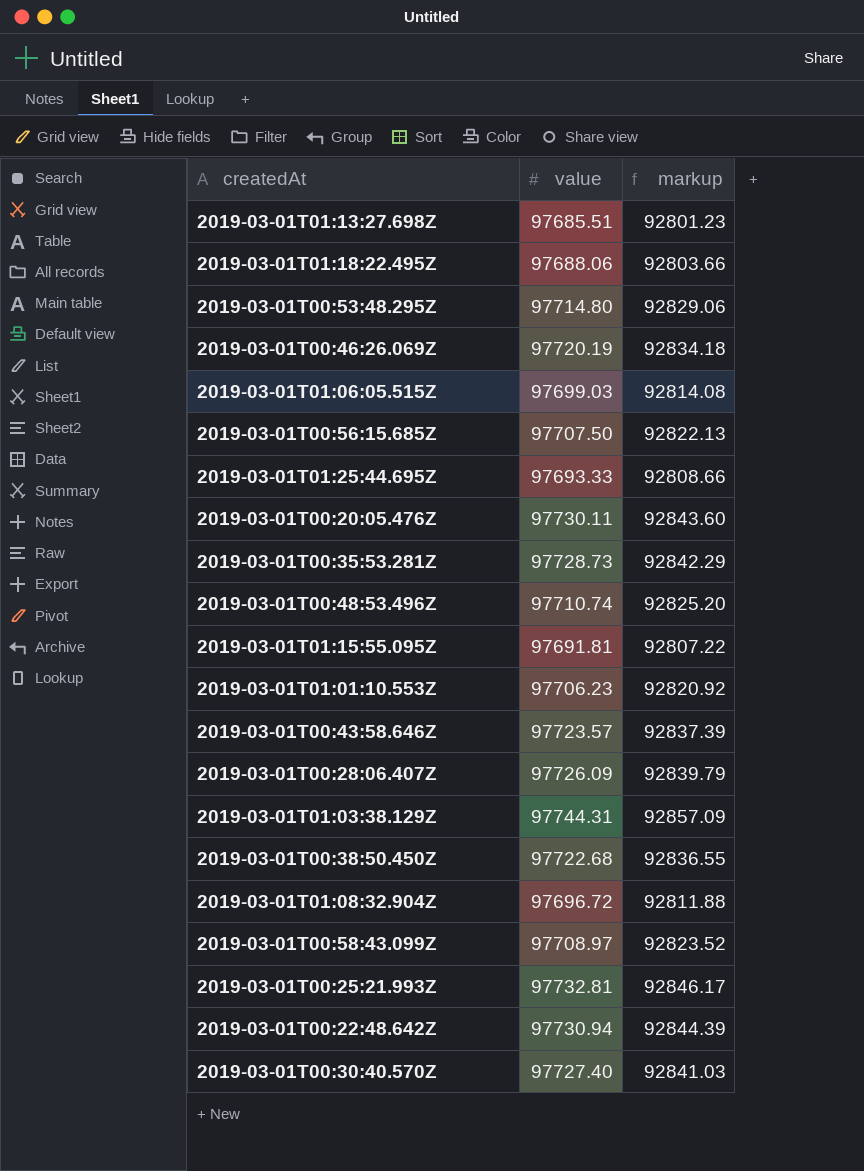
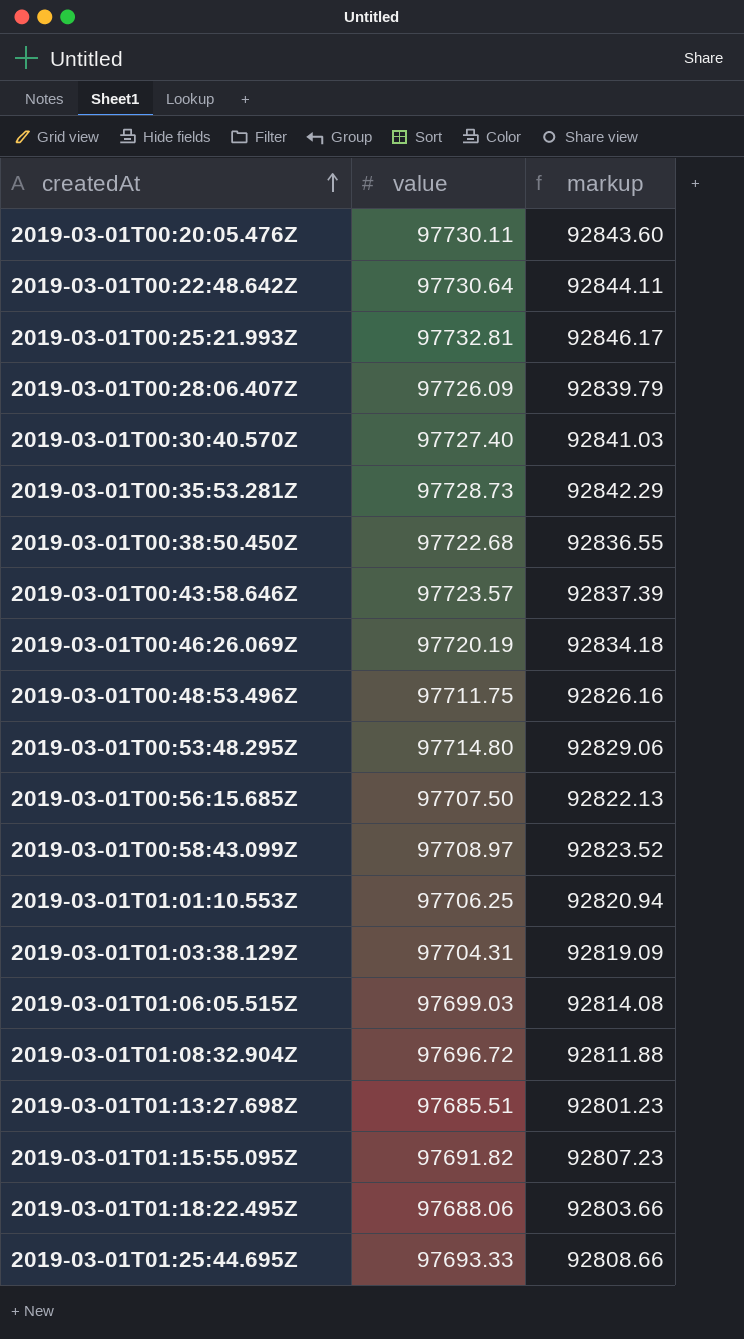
row order: none -> createdAt ascending
2019-03-01T00:22:48.642Z | value: 97730.94 -> 97730.64
2019-03-01T00:22:48.642Z | markup: 92844.39 -> 92844.11
2019-03-01T00:48:53.496Z | value: 97710.74 -> 97711.75
2019-03-01T00:48:53.496Z | markup: 92825.20 -> 92826.16
2019-03-01T01:01:10.553Z | value: 97706.23 -> 97706.25
2019-03-01T01:01:10.553Z | markup: 92820.92 -> 92820.94
2019-03-01T01:03:38.129Z | value: 97744.31 -> 97704.31
2019-03-01T01:03:38.129Z | markup: 92857.09 -> 92819.09
2019-03-01T01:15:55.095Z | value: 97691.81 -> 97691.82
2019-03-01T01:15:55.095Z | markup: 92807.22 -> 92807.23

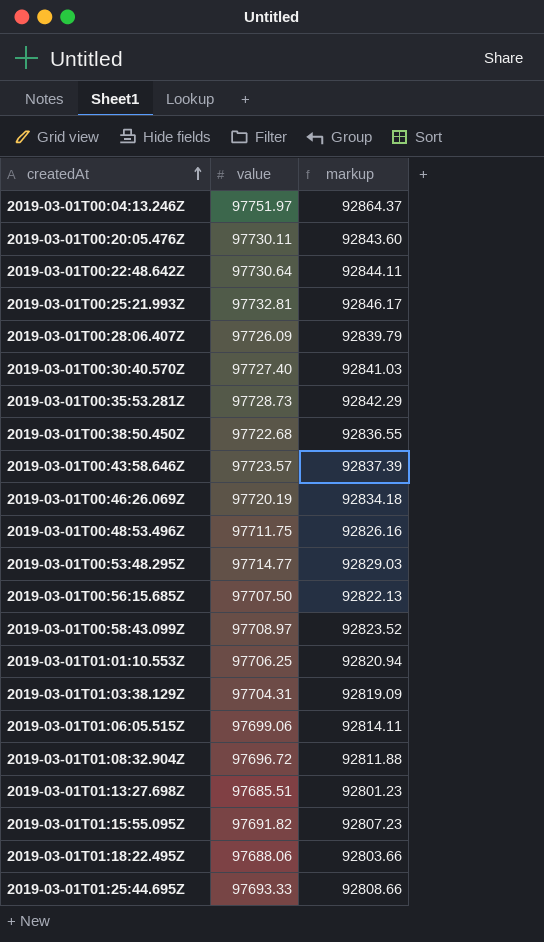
row 2019-03-01T00:04:13.246Z: none -> 97751.97 | 92864.37
2019-03-01T00:53:48.295Z | value: 97714.80 -> 97714.77
2019-03-01T00:53:48.295Z | markup: 92829.06 -> 92829.03
2019-03-01T01:06:05.515Z | value: 97699.03 -> 97699.06
2019-03-01T01:06:05.515Z | markup: 92814.08 -> 92814.11

